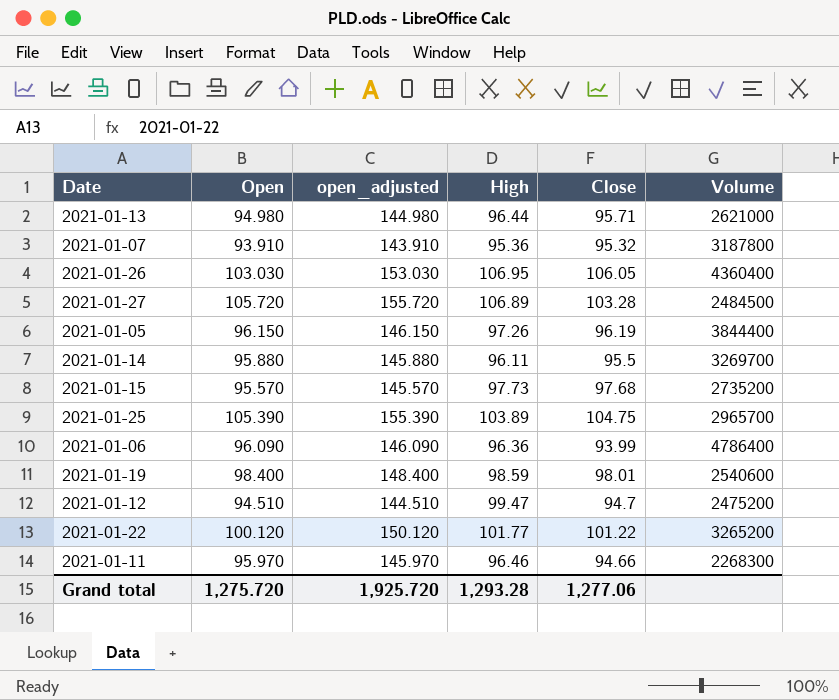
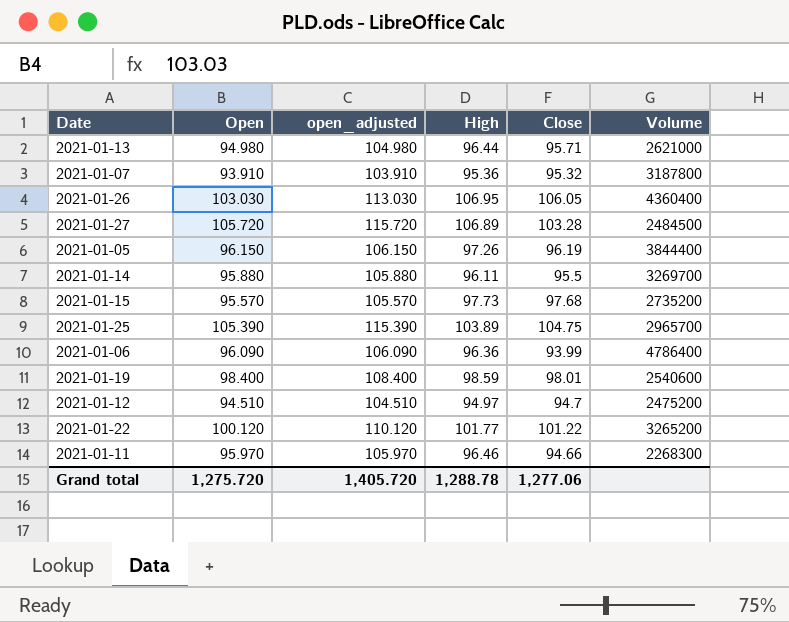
column open_adjusted | formula: [Open] + 50 -> [Open] + 10
2021-01-12 | High: 99.47 -> 94.97
Grand total | open_adjusted: 1,925.720 -> 1,405.720
Grand total | High: 1,293.28 -> 1,288.78

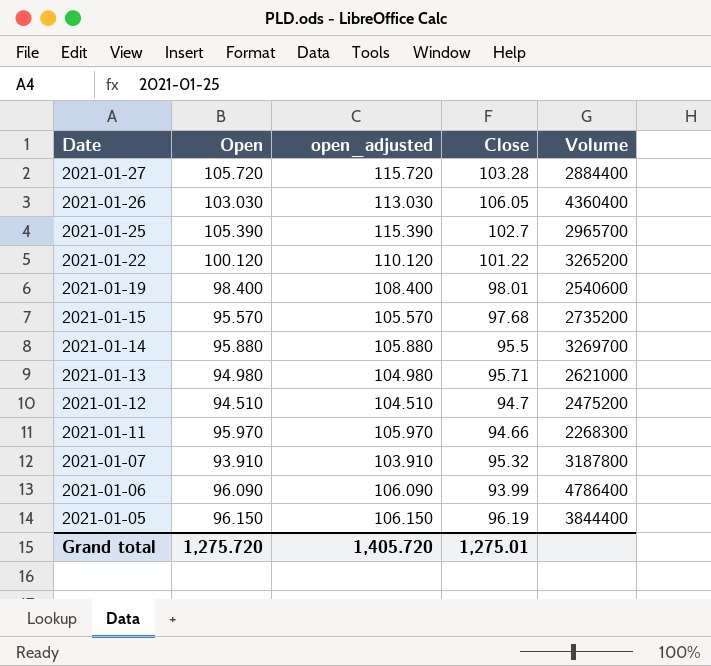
row order: none -> Date descending
column High | position: 4 -> none
2021-01-27 | Volume: 2484500 -> 2884400
2021-01-25 | Close: 104.75 -> 102.7
Grand total | Close: 1,277.06 -> 1,275.01

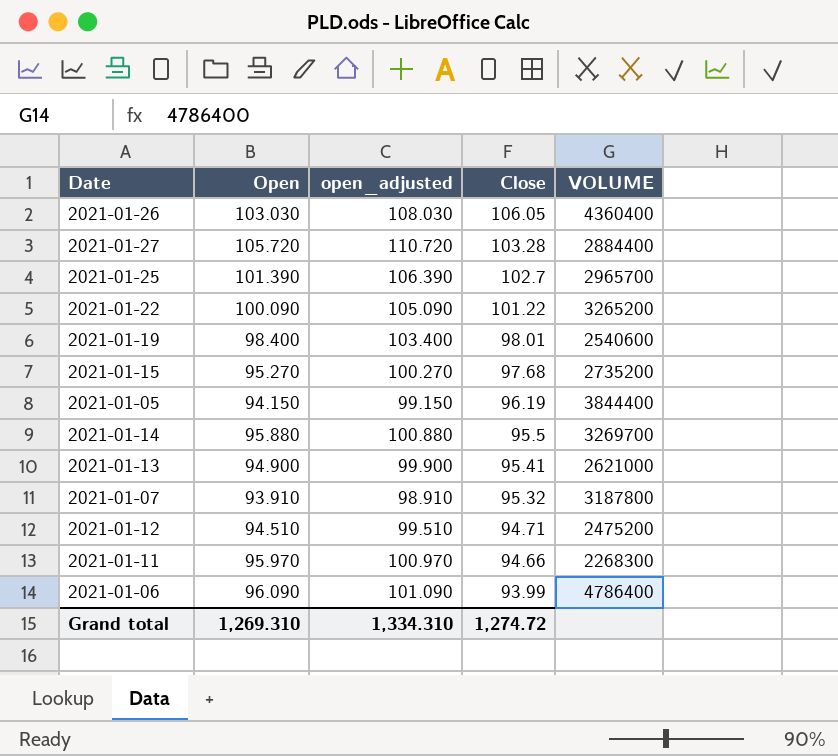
row order: Date descending -> Close descending
column open_adjusted | formula: [Open] + 10 -> [Open] + 5
column name: Volume -> VOLUME
2021-01-25 | Open: 105.390 -> 101.390
2021-01-22 | Open: 100.120 -> 100.090
2021-01-15 | Open: 95.570 -> 95.270
2021-01-05 | Open: 96.150 -> 94.150
2021-01-13 | Open: 94.980 -> 94.900
2021-01-13 | Close: 95.71 -> 95.41
2021-01-12 | Close: 94.7 -> 94.71
Grand total | Open: 1,275.720 -> 1,269.310
Grand total | open_adjusted: 1,405.720 -> 1,334.310
Grand total | Close: 1,275.01 -> 1,274.72

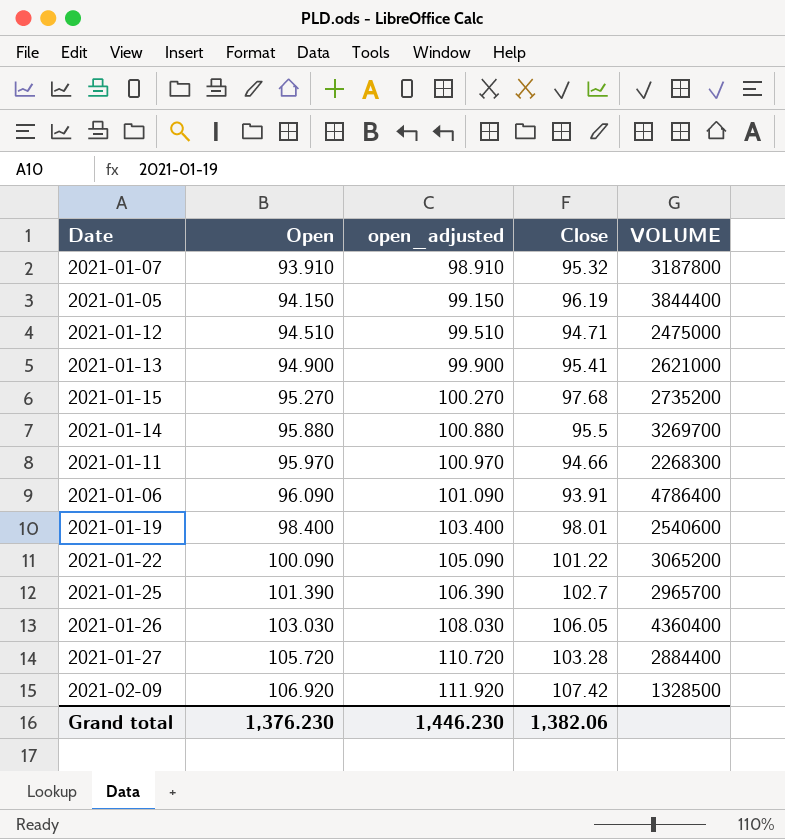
row order: Close descending -> Open ascending
2021-01-12 | VOLUME: 2475200 -> 2475000
2021-01-06 | Close: 93.99 -> 93.91
2021-01-22 | VOLUME: 3265200 -> 3065200
row 2021-02-09: none -> 106.920 | 111.920 | 107.42 | 1328500
Grand total | Open: 1,269.310 -> 1,376.230
Grand total | open_adjusted: 1,334.310 -> 1,446.230
Grand total | Close: 1,274.72 -> 1,382.06

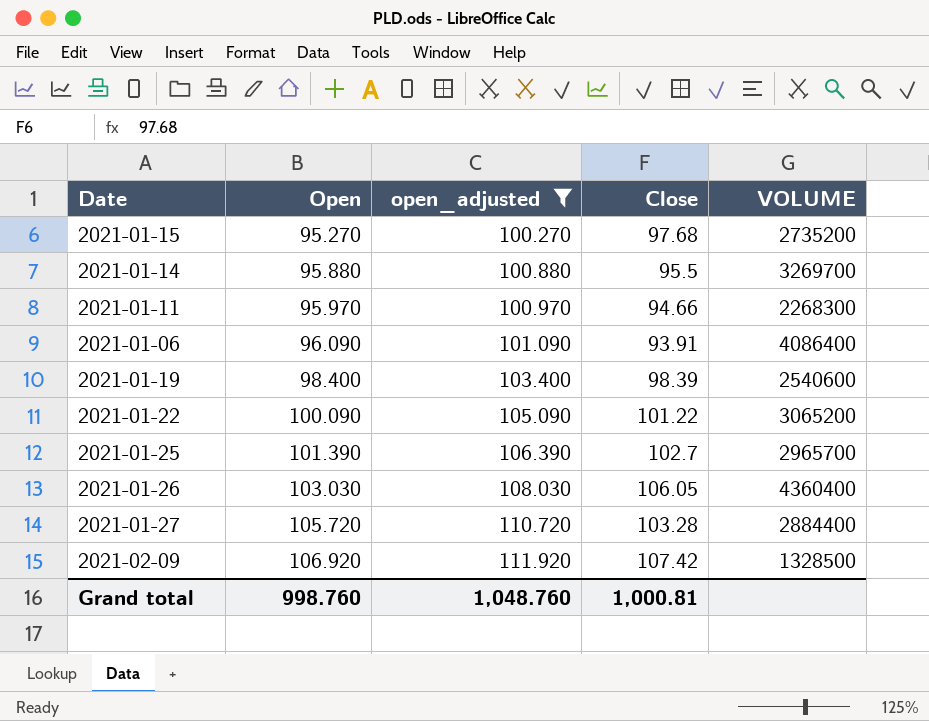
filter: none -> open_adjusted >= 100.270
2021-01-06 | VOLUME: 4786400 -> 4086400
2021-01-19 | Close: 98.01 -> 98.39
Grand total | Open: 1,376.230 -> 998.760
Grand total | open_adjusted: 1,446.230 -> 1,048.760
Grand total | Close: 1,382.06 -> 1,000.81

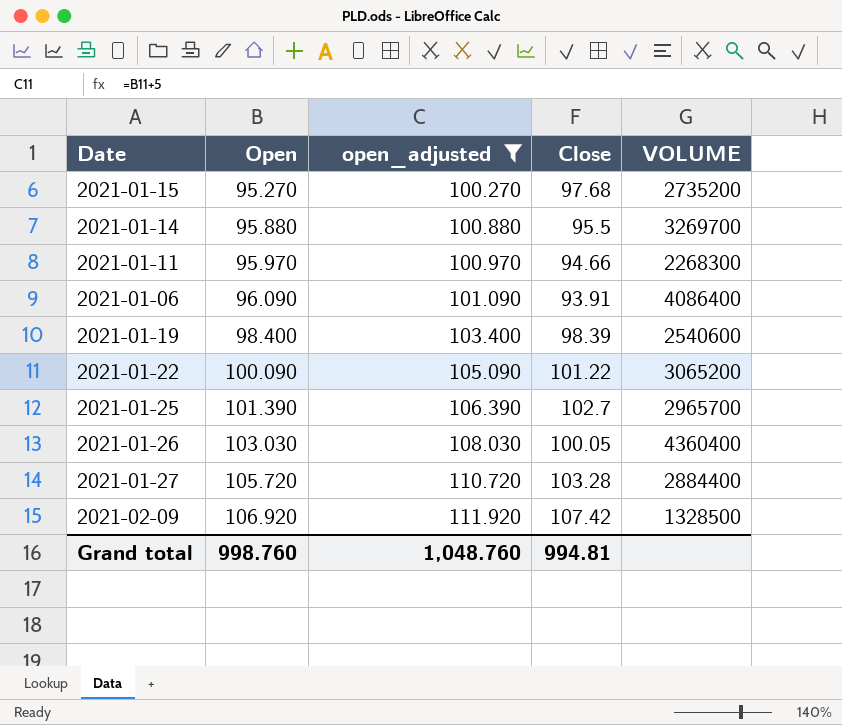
2021-01-26 | Close: 106.05 -> 100.05
Grand total | Close: 1,000.81 -> 994.81

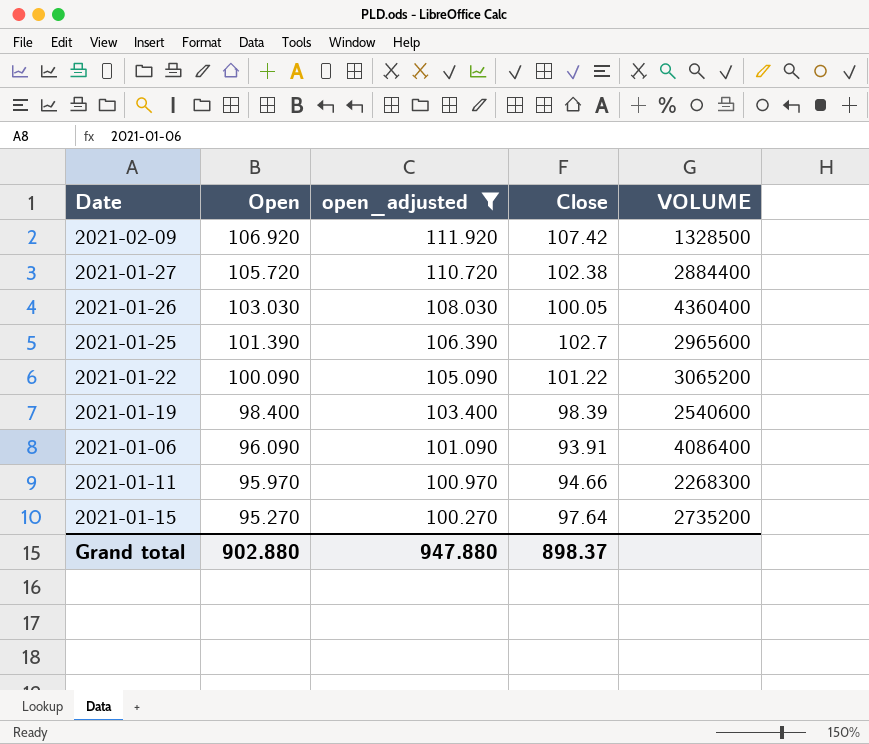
row order: Open ascending -> Open descending
row 2021-01-14: 95.880 | 100.880 | 95.5 | 3269700 -> none
2021-01-27 | Close: 103.28 -> 102.38
2021-01-25 | VOLUME: 2965700 -> 2965600
2021-01-15 | Close: 97.68 -> 97.64
Grand total | Open: 998.760 -> 902.880
Grand total | open_adjusted: 1,048.760 -> 947.880
Grand total | Close: 994.81 -> 898.37

